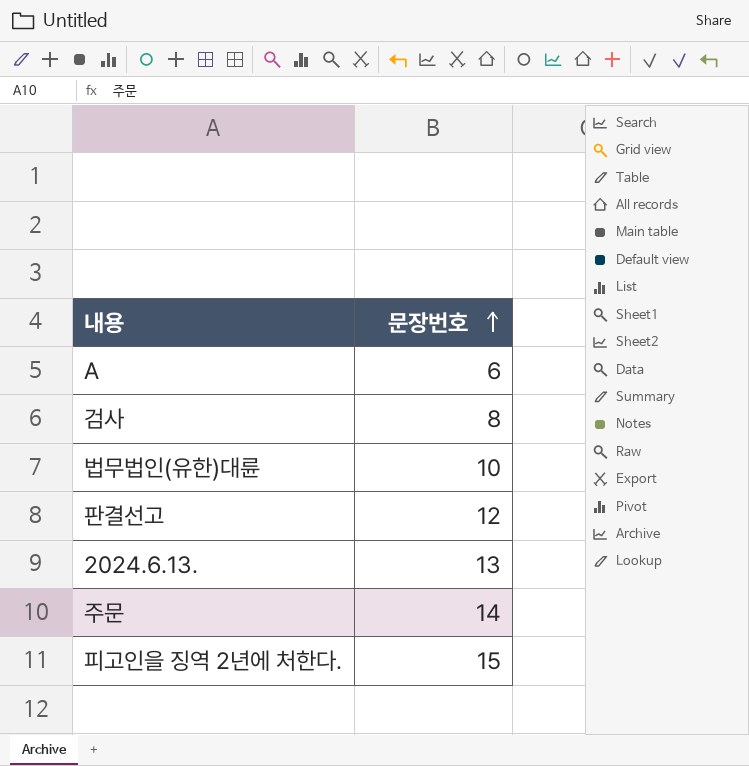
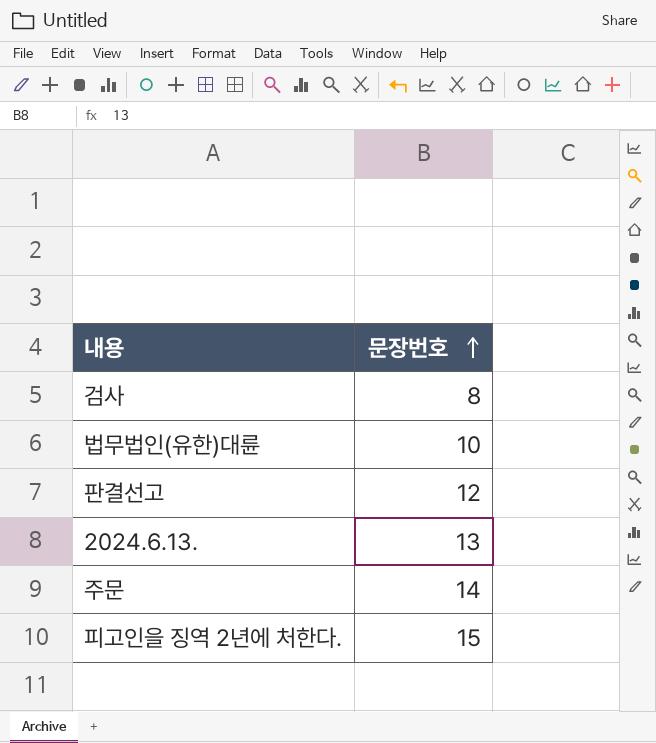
row A: 6 -> none

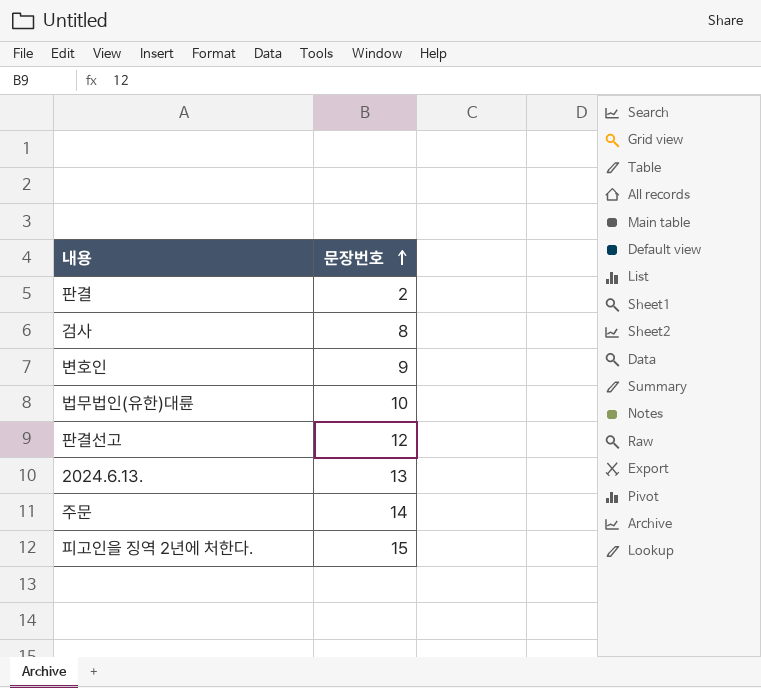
row 판결: none -> 2
row 변호인: none -> 9

